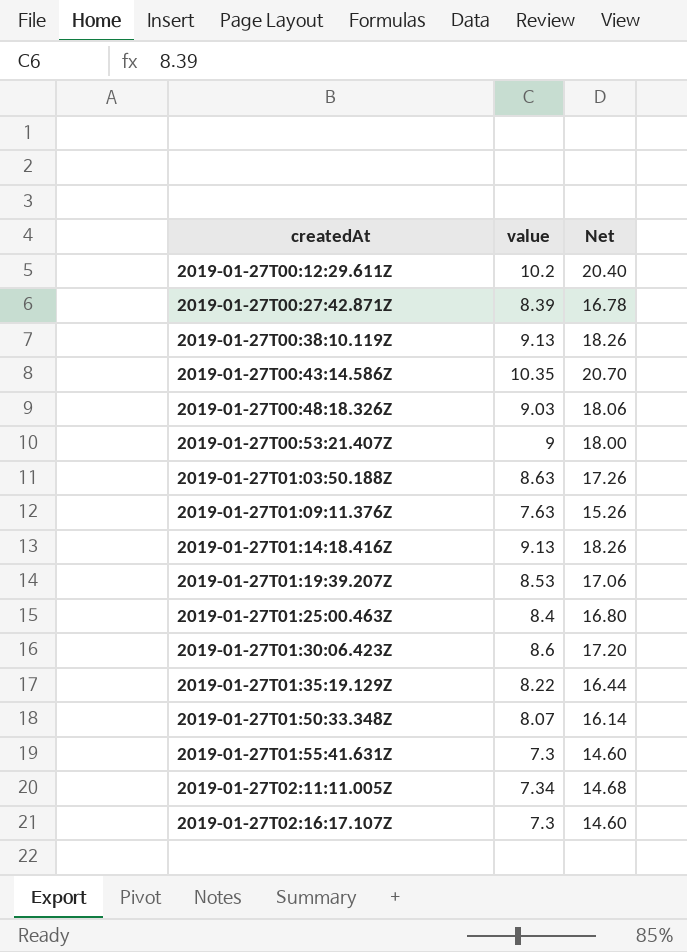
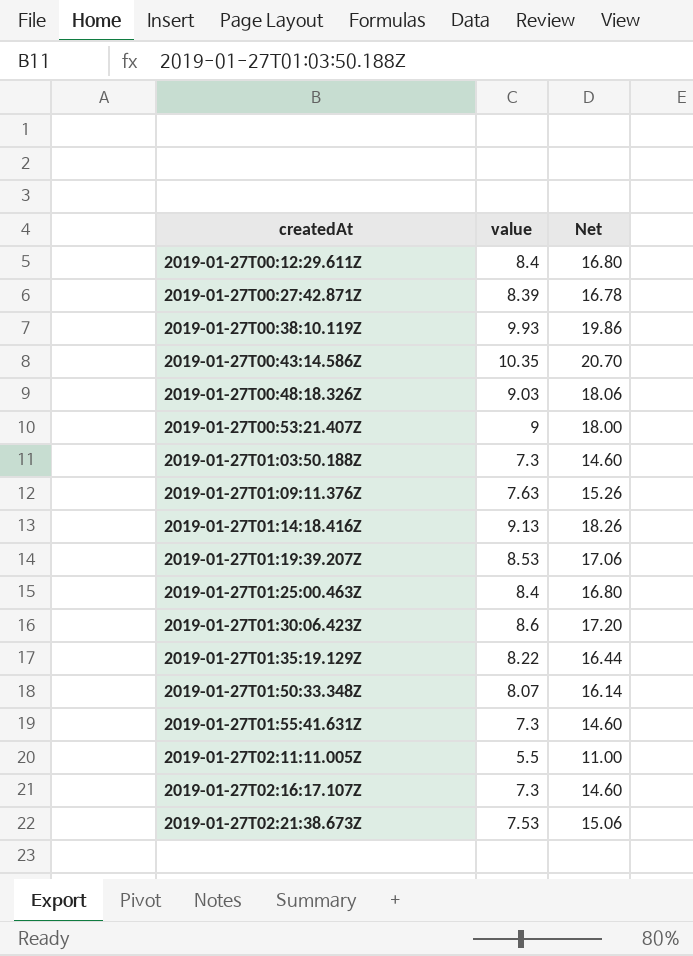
2019-01-27T00:12:29.611Z | value: 10.2 -> 8.4
2019-01-27T00:12:29.611Z | Net: 20.40 -> 16.80
2019-01-27T00:38:10.119Z | value: 9.13 -> 9.93
2019-01-27T00:38:10.119Z | Net: 18.26 -> 19.86
2019-01-27T01:03:50.188Z | value: 8.63 -> 7.3
2019-01-27T01:03:50.188Z | Net: 17.26 -> 14.60
2019-01-27T02:11:11.005Z | value: 7.34 -> 5.5
2019-01-27T02:11:11.005Z | Net: 14.68 -> 11.00
row 2019-01-27T02:21:38.673Z: none -> 7.53 | 15.06

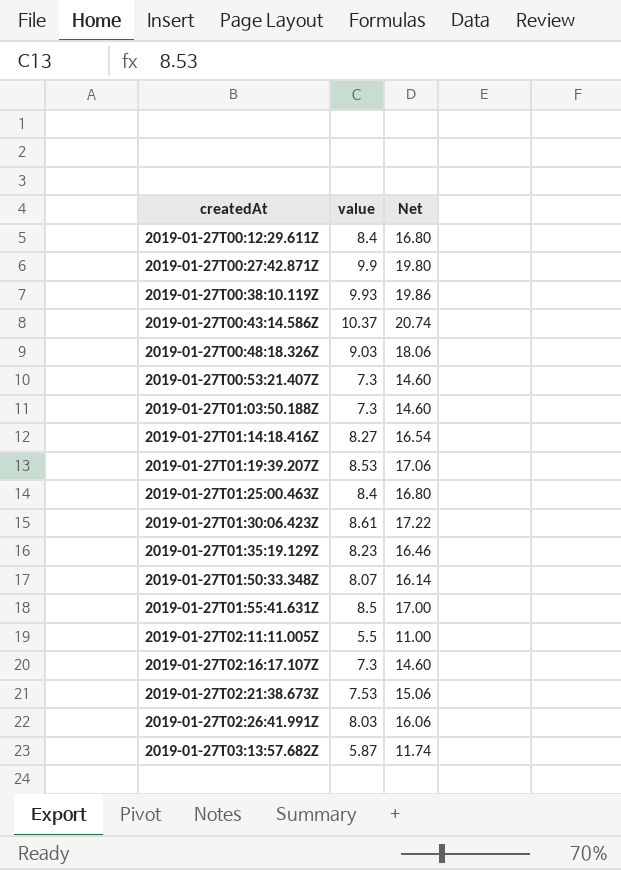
row 2019-01-27T01:09:11.376Z: 7.63 | 15.26 -> none
2019-01-27T00:27:42.871Z | value: 8.39 -> 9.9
2019-01-27T00:27:42.871Z | Net: 16.78 -> 19.80
2019-01-27T00:43:14.586Z | value: 10.35 -> 10.37
2019-01-27T00:43:14.586Z | Net: 20.70 -> 20.74
2019-01-27T00:53:21.407Z | value: 9 -> 7.3
2019-01-27T00:53:21.407Z | Net: 18.00 -> 14.60
2019-01-27T01:14:18.416Z | value: 9.13 -> 8.27
2019-01-27T01:14:18.416Z | Net: 18.26 -> 16.54
2019-01-27T01:30:06.423Z | value: 8.6 -> 8.61
2019-01-27T01:30:06.423Z | Net: 17.20 -> 17.22
2019-01-27T01:35:19.129Z | value: 8.22 -> 8.23
2019-01-27T01:35:19.129Z | Net: 16.44 -> 16.46
2019-01-27T01:55:41.631Z | value: 7.3 -> 8.5
2019-01-27T01:55:41.631Z | Net: 14.60 -> 17.00
row 2019-01-27T02:26:41.991Z: none -> 8.03 | 16.06
row 2019-01-27T03:13:57.682Z: none -> 5.87 | 11.74

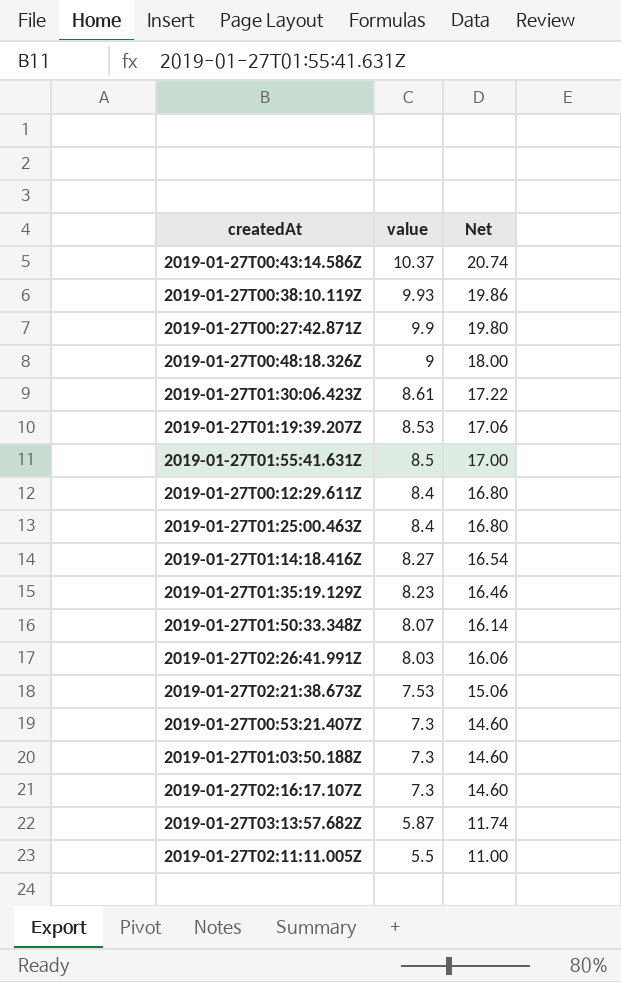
row order: createdAt ascending -> value descending
2019-01-27T00:48:18.326Z | value: 9.03 -> 9
2019-01-27T00:48:18.326Z | Net: 18.06 -> 18.00

